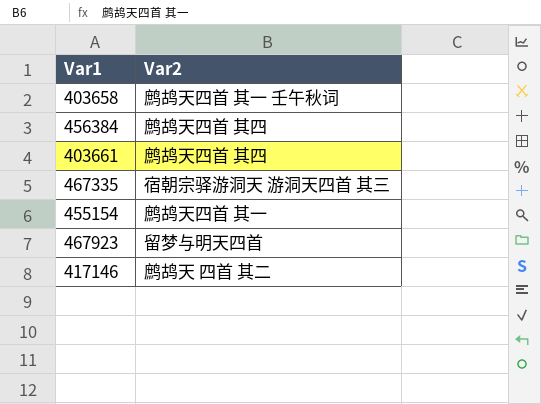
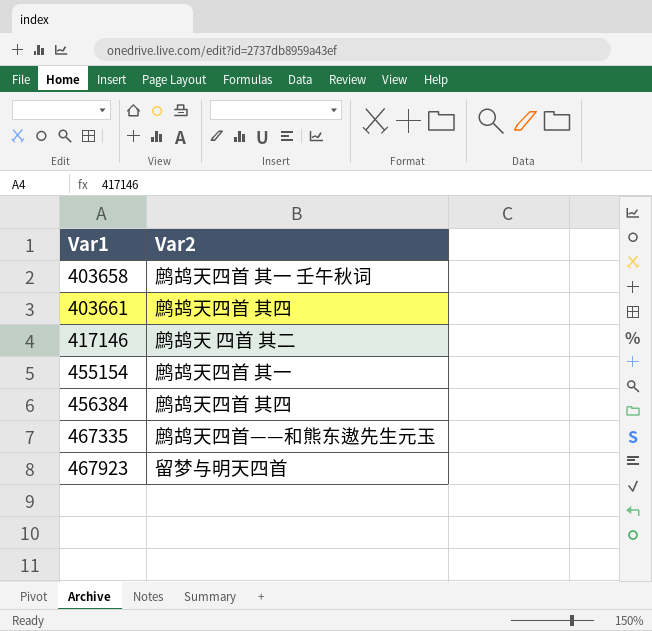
row order: none -> Var1 ascending
467335 | Var2: 宿朝宗驿游洞天 游洞天四首 其三 -> 鹧鸪天四首——和熊东遨先生元玉

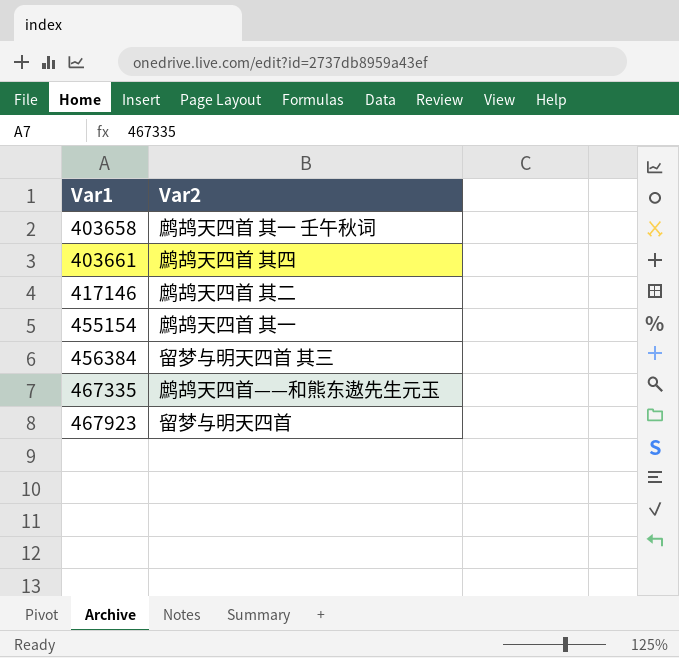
417146 | Var2: 鹧鸪天 四首 其二 -> 鹧鸪天四首 其二
456384 | Var2: 鹧鸪天四首 其四 -> 留梦与明天四首 其三

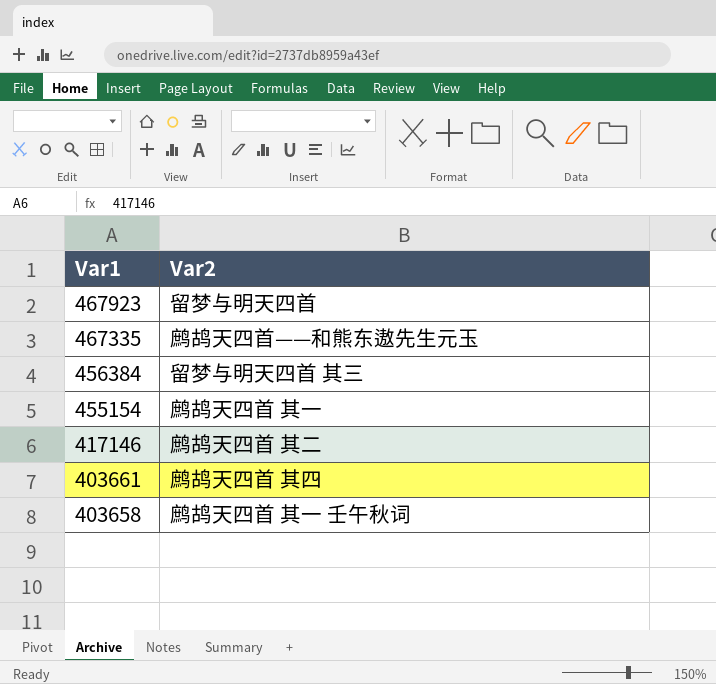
row order: Var1 ascending -> Var1 descending

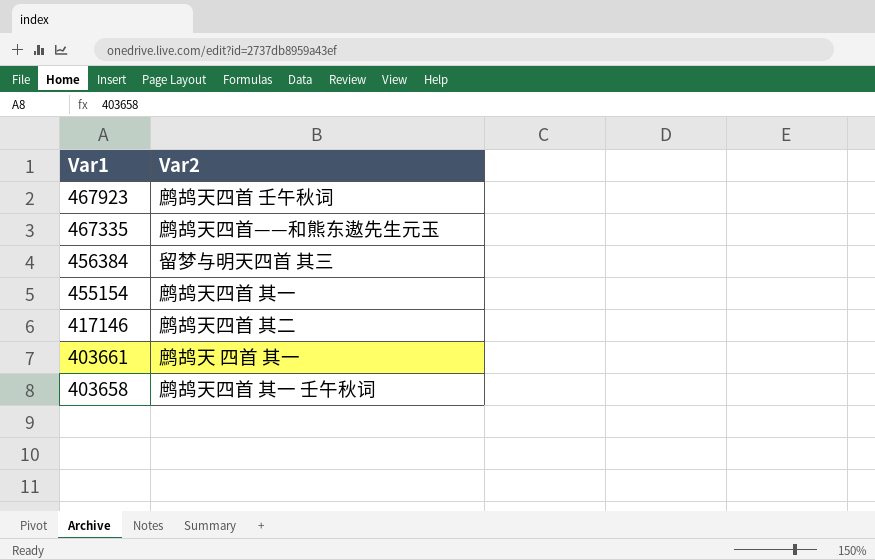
467923 | Var2: 留梦与明天四首 -> 鹧鸪天四首 壬午秋词
403661 | Var2: 鹧鸪天四首 其四 -> 鹧鸪天 四首 其一

